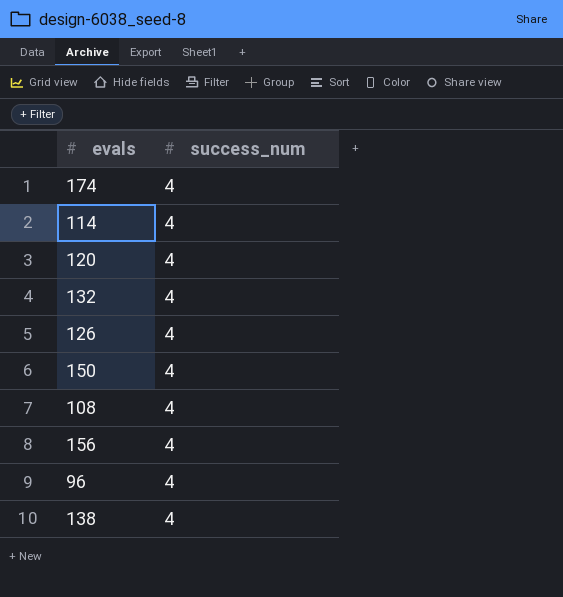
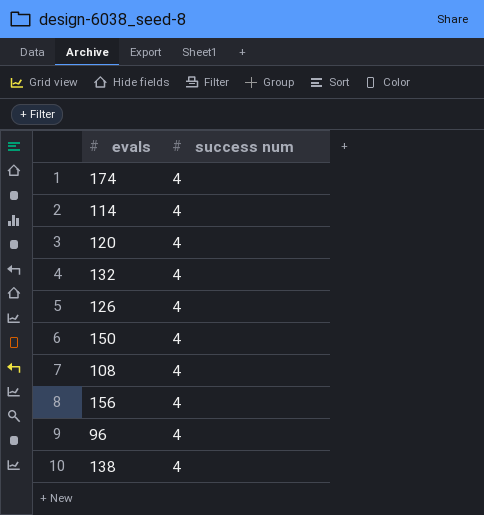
column name: success_num -> success num

